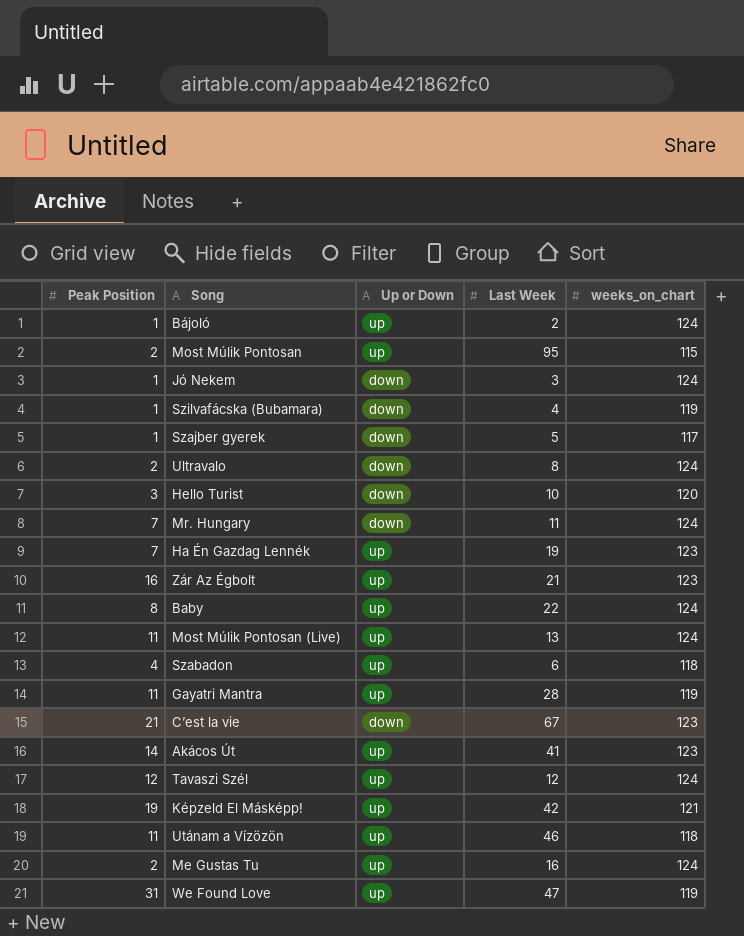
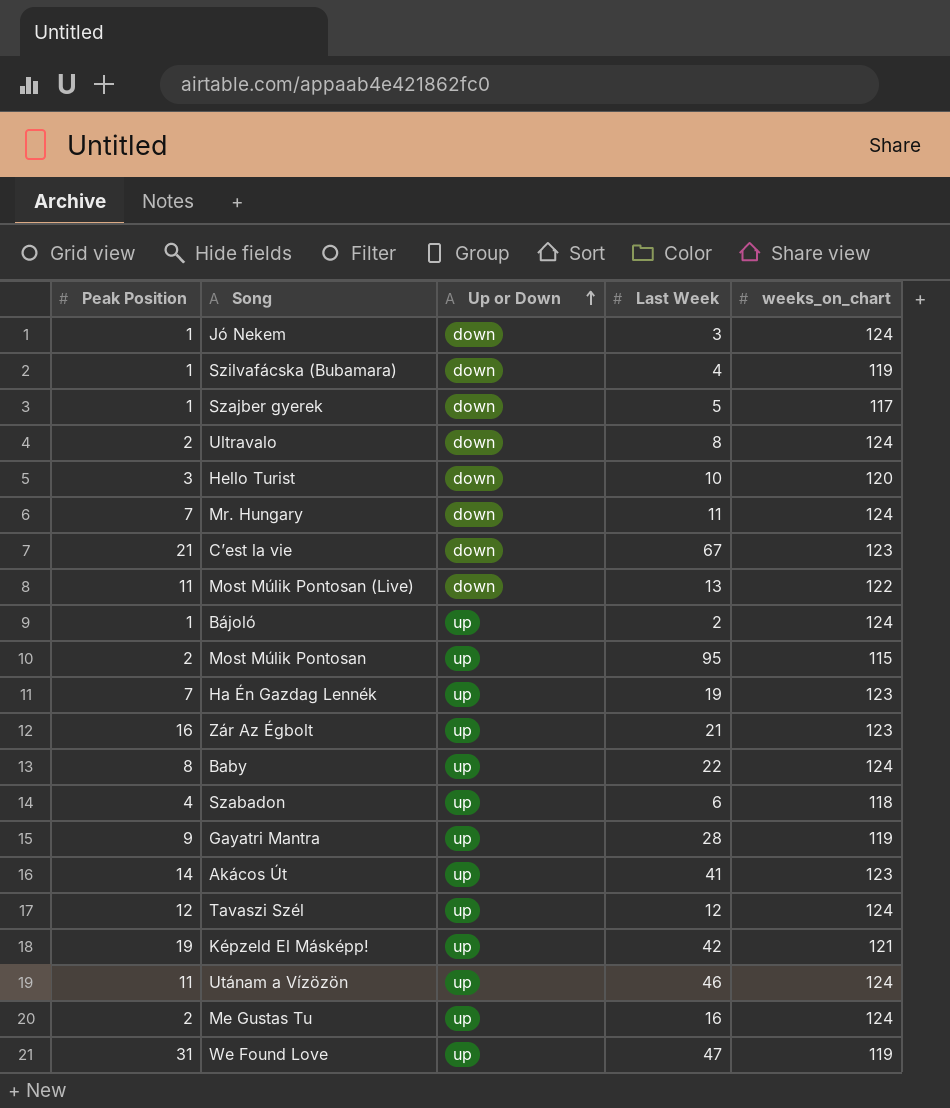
row order: none -> Up or Down ascending
Most Múlik Pontosan (Live) | Up or Down: up -> down
Most Múlik Pontosan (Live) | weeks_on_chart: 124 -> 122
Gayatri Mantra | Peak Position: 11 -> 9
Utánam a Vízözön | weeks_on_chart: 118 -> 124

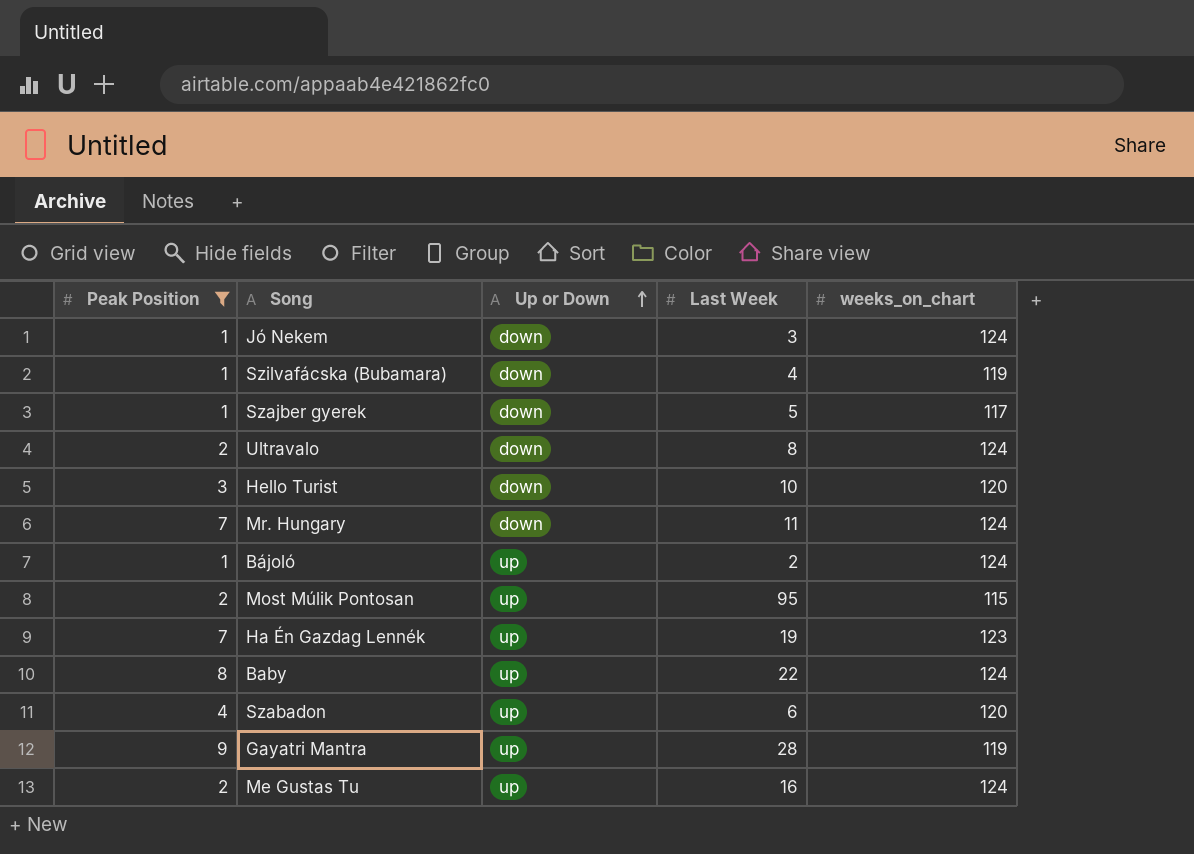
filter: none -> Peak Position <= 9
Szabadon | weeks_on_chart: 118 -> 120

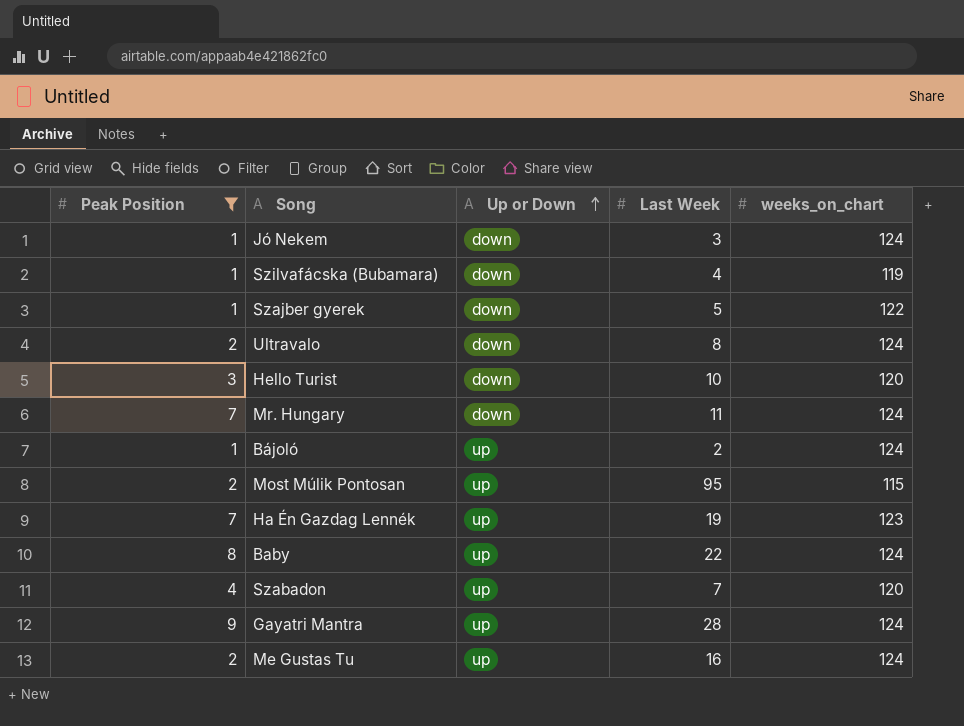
Szajber gyerek | weeks_on_chart: 117 -> 122
Szabadon | Last Week: 6 -> 7
Gayatri Mantra | weeks_on_chart: 119 -> 124

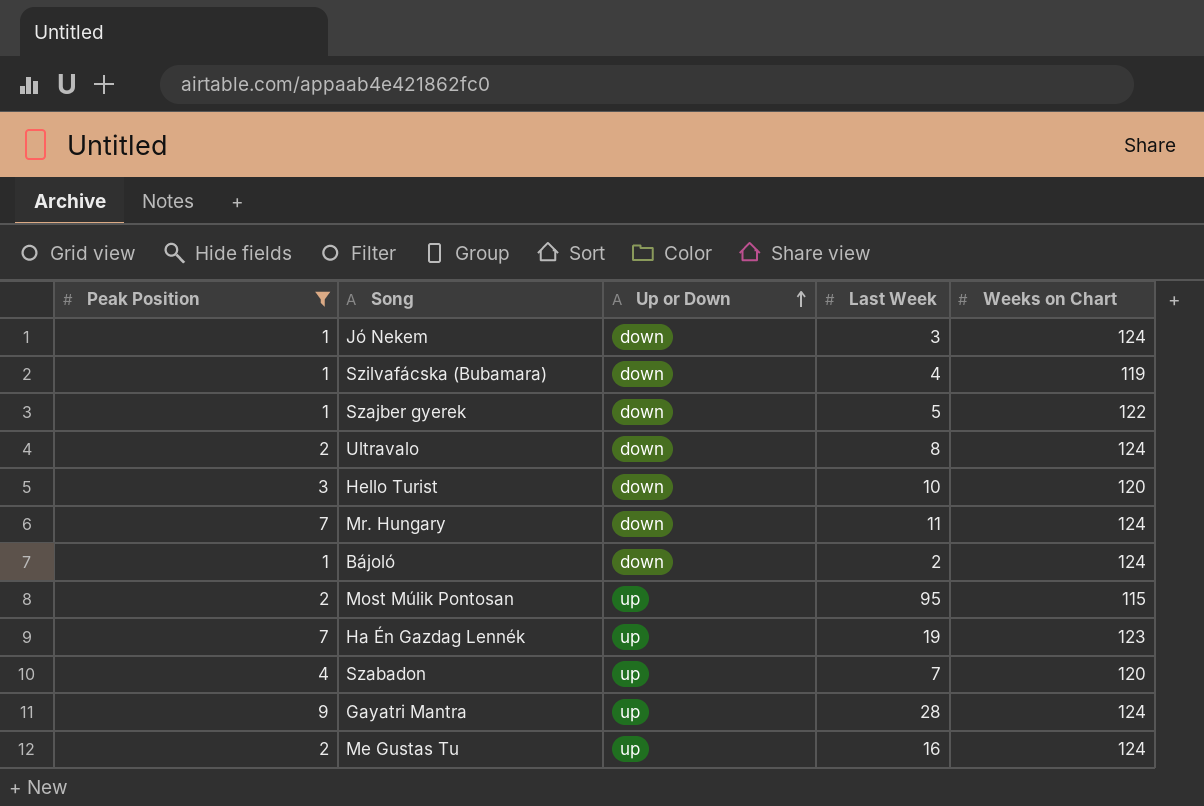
column name: weeks_on_chart -> Weeks on Chart
row Baby: 8 | up | 22 | 124 -> none
Bájoló | Up or Down: up -> down

